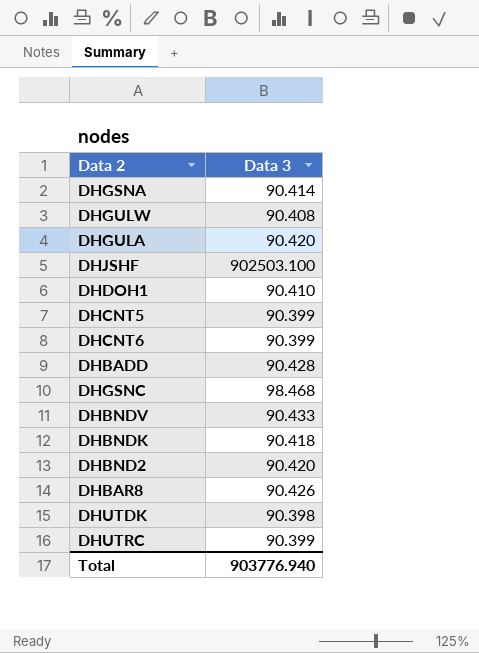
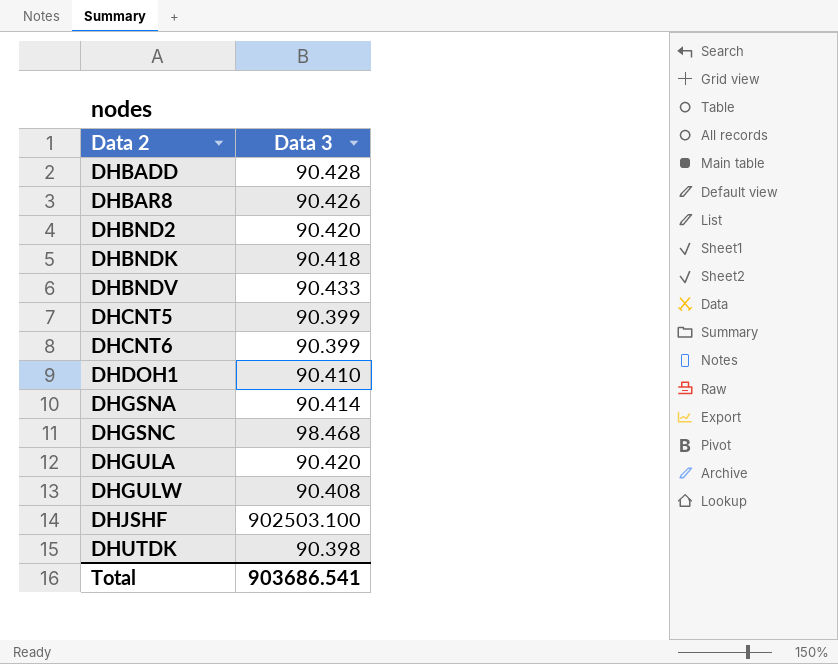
row order: none -> Data 2 ascending
row DHUTRC: 90.399 -> none
Total | Data 3: 903776.940 -> 903686.541

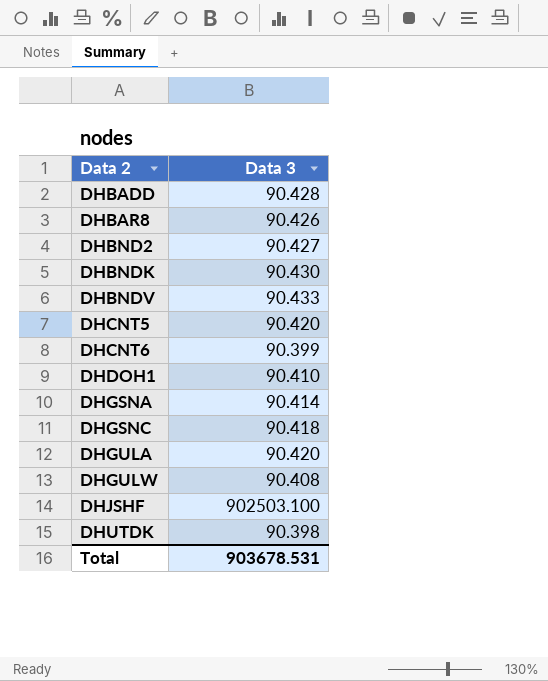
DHBND2 | Data 3: 90.420 -> 90.427
DHBNDK | Data 3: 90.418 -> 90.430
DHCNT5 | Data 3: 90.399 -> 90.420
DHGSNC | Data 3: 98.468 -> 90.418
Total | Data 3: 903686.541 -> 903678.531

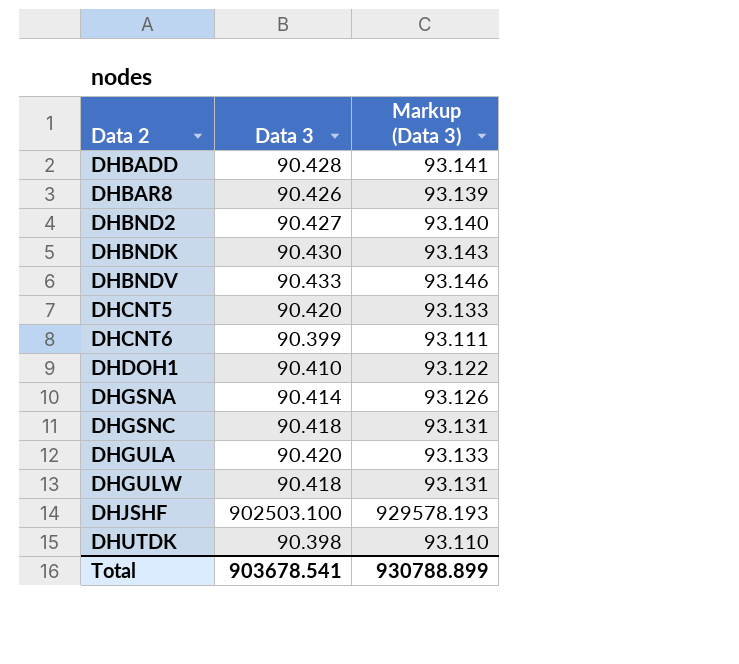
column Markup (Data 3) | formula: none -> [Data 3] * 1.03
DHGULW | Data 3: 90.408 -> 90.418
Total | Data 3: 903678.531 -> 903678.541

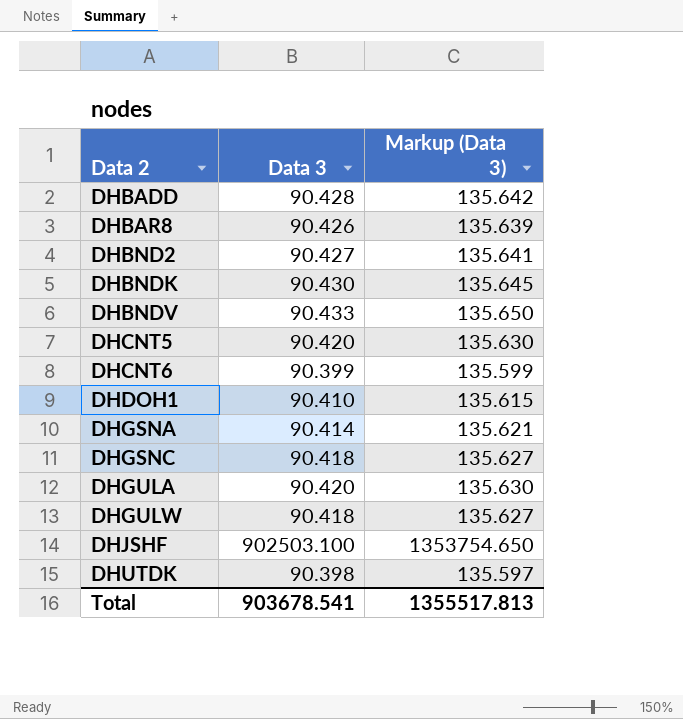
column Markup (Data 3) | formula: [Data 3] * 1.03 -> [Data 3] * 1.5
Total | Markup (Data 3): 930788.899 -> 1355517.813

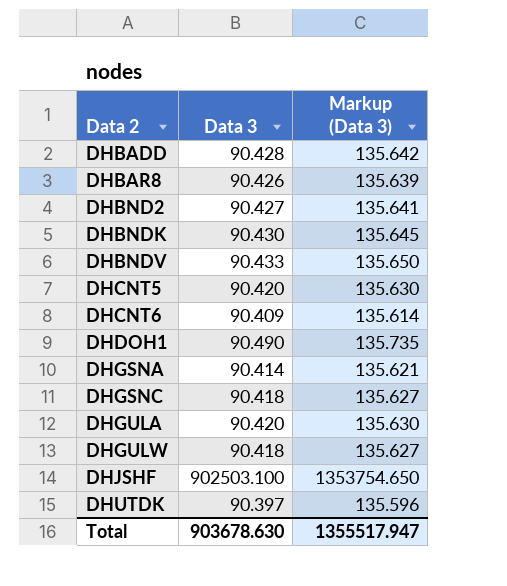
DHCNT6 | Data 3: 90.399 -> 90.409
DHCNT6 | Markup (Data 3): 135.599 -> 135.614
DHDOH1 | Data 3: 90.410 -> 90.490
DHDOH1 | Markup (Data 3): 135.615 -> 135.735
DHUTDK | Data 3: 90.398 -> 90.397
DHUTDK | Markup (Data 3): 135.597 -> 135.596
Total | Data 3: 903678.541 -> 903678.630
Total | Markup (Data 3): 1355517.813 -> 1355517.947

